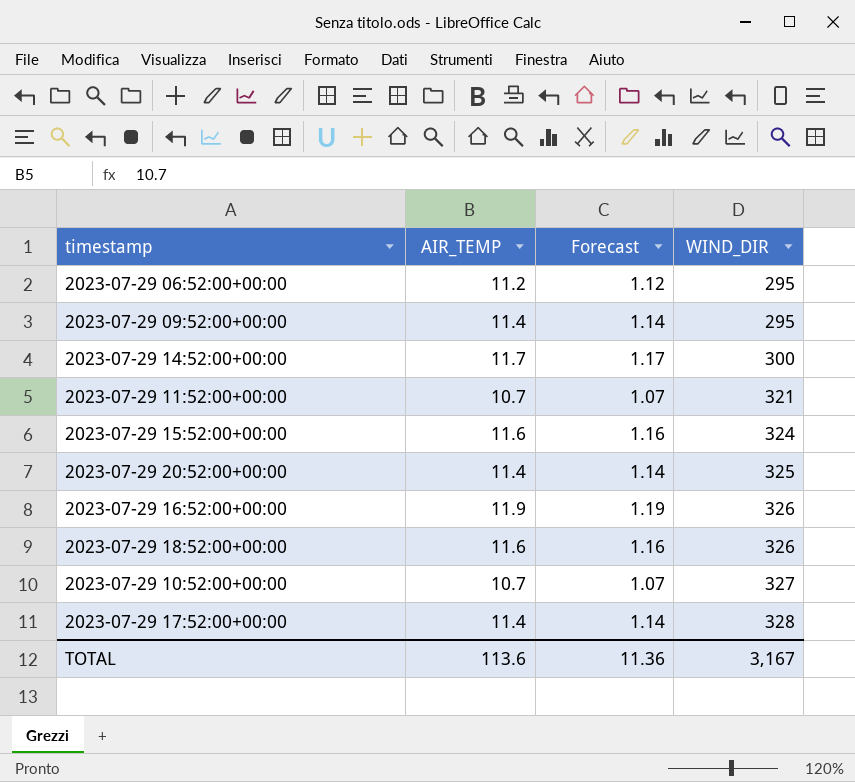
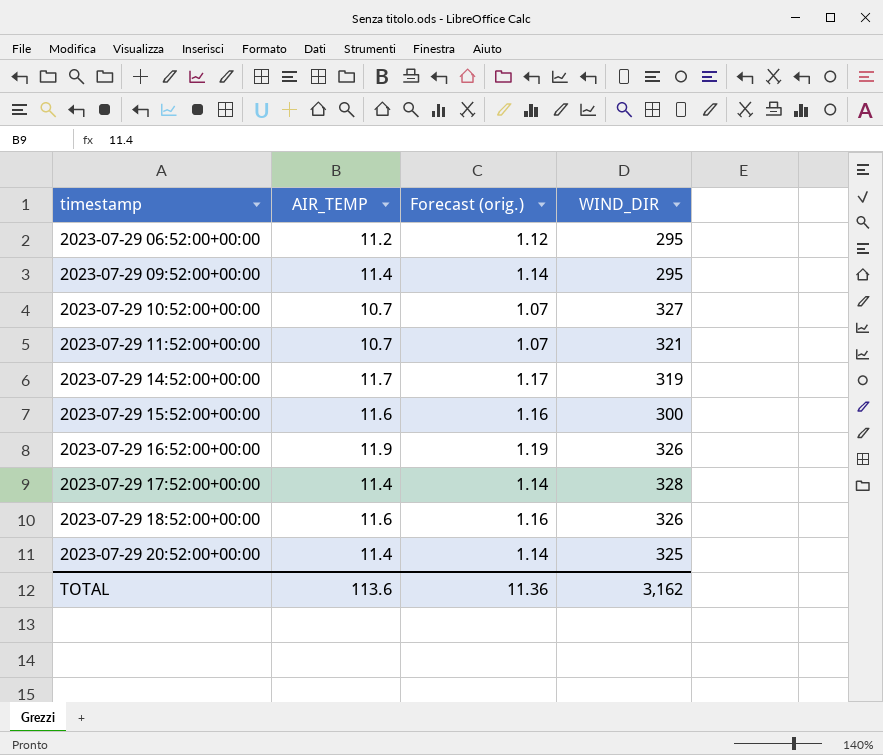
row order: WIND_DIR ascending -> timestamp ascending
column name: Forecast -> Forecast (orig.)
2023-07-29 14:52:00+00:00 | WIND_DIR: 300 -> 319
2023-07-29 15:52:00+00:00 | WIND_DIR: 324 -> 300
TOTAL | WIND_DIR: 3,167 -> 3,162

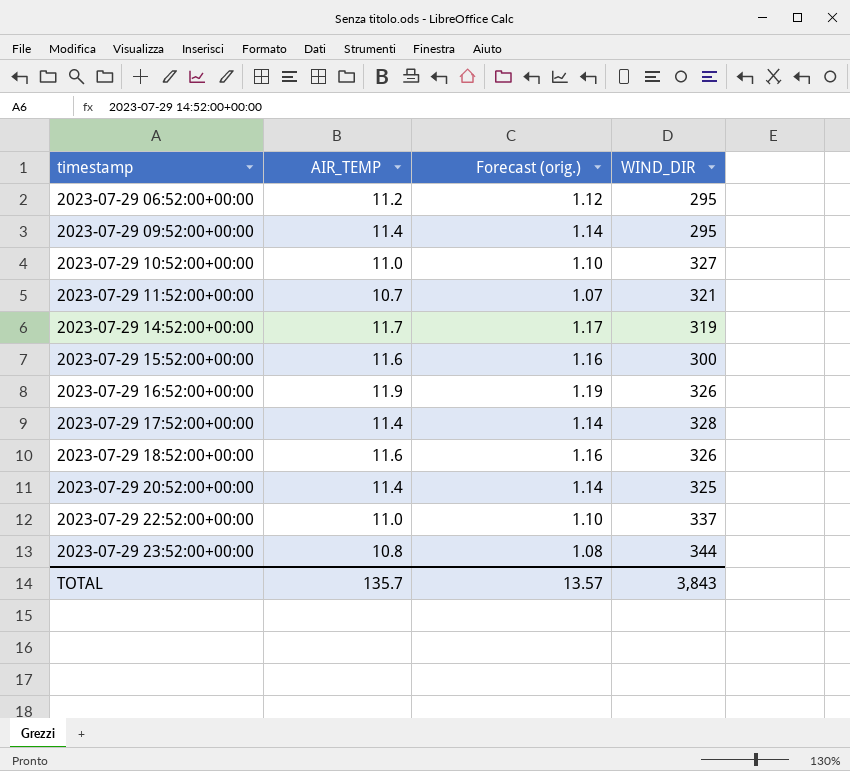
2023-07-29 10:52:00+00:00 | AIR_TEMP: 10.7 -> 11.0
2023-07-29 10:52:00+00:00 | Forecast (orig.): 1.07 -> 1.10
row 2023-07-29 22:52:00+00:00: none -> 11.0 | 1.10 | 337
row 2023-07-29 23:52:00+00:00: none -> 10.8 | 1.08 | 344
TOTAL | AIR_TEMP: 113.6 -> 135.7
TOTAL | Forecast (orig.): 11.36 -> 13.57
TOTAL | WIND_DIR: 3,162 -> 3,843

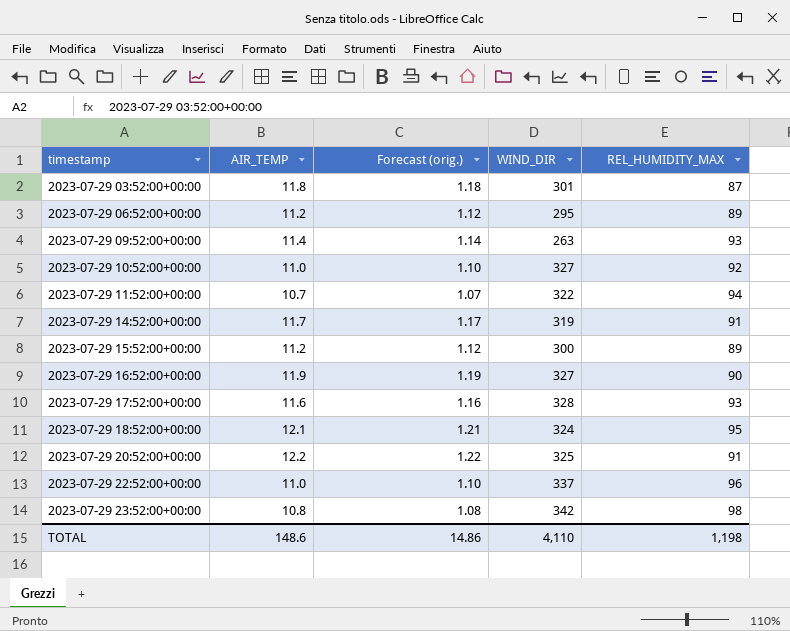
column REL_HUMIDITY_MAX | position: none -> 5
row 2023-07-29 03:52:00+00:00: none -> 11.8 | 1.18 | 301 | 87
2023-07-29 09:52:00+00:00 | WIND_DIR: 295 -> 263
2023-07-29 11:52:00+00:00 | WIND_DIR: 321 -> 322
2023-07-29 15:52:00+00:00 | AIR_TEMP: 11.6 -> 11.2
2023-07-29 15:52:00+00:00 | Forecast (orig.): 1.16 -> 1.12
2023-07-29 16:52:00+00:00 | WIND_DIR: 326 -> 327
2023-07-29 17:52:00+00:00 | AIR_TEMP: 11.4 -> 11.6
2023-07-29 17:52:00+00:00 | Forecast (orig.): 1.14 -> 1.16
2023-07-29 18:52:00+00:00 | AIR_TEMP: 11.6 -> 12.1
2023-07-29 18:52:00+00:00 | Forecast (orig.): 1.16 -> 1.21
2023-07-29 18:52:00+00:00 | WIND_DIR: 326 -> 324
2023-07-29 20:52:00+00:00 | AIR_TEMP: 11.4 -> 12.2
2023-07-29 20:52:00+00:00 | Forecast (orig.): 1.14 -> 1.22
2023-07-29 23:52:00+00:00 | WIND_DIR: 344 -> 342
TOTAL | AIR_TEMP: 135.7 -> 148.6
TOTAL | Forecast (orig.): 13.57 -> 14.86
TOTAL | WIND_DIR: 3,843 -> 4,110

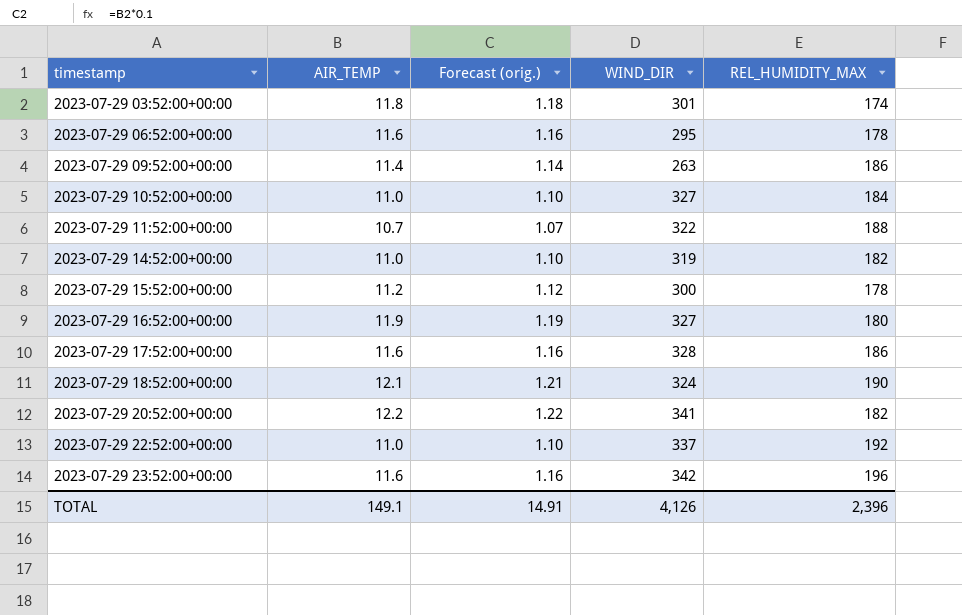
2023-07-29 03:52:00+00:00 | REL_HUMIDITY_MAX: 87 -> 174
2023-07-29 06:52:00+00:00 | AIR_TEMP: 11.2 -> 11.6
2023-07-29 06:52:00+00:00 | Forecast (orig.): 1.12 -> 1.16
2023-07-29 06:52:00+00:00 | REL_HUMIDITY_MAX: 89 -> 178
2023-07-29 09:52:00+00:00 | REL_HUMIDITY_MAX: 93 -> 186
2023-07-29 10:52:00+00:00 | REL_HUMIDITY_MAX: 92 -> 184
2023-07-29 11:52:00+00:00 | REL_HUMIDITY_MAX: 94 -> 188
2023-07-29 14:52:00+00:00 | AIR_TEMP: 11.7 -> 11.0
2023-07-29 14:52:00+00:00 | Forecast (orig.): 1.17 -> 1.10
2023-07-29 14:52:00+00:00 | REL_HUMIDITY_MAX: 91 -> 182
2023-07-29 15:52:00+00:00 | REL_HUMIDITY_MAX: 89 -> 178
2023-07-29 16:52:00+00:00 | REL_HUMIDITY_MAX: 90 -> 180
2023-07-29 17:52:00+00:00 | REL_HUMIDITY_MAX: 93 -> 186
2023-07-29 18:52:00+00:00 | REL_HUMIDITY_MAX: 95 -> 190
2023-07-29 20:52:00+00:00 | WIND_DIR: 325 -> 341
2023-07-29 20:52:00+00:00 | REL_HUMIDITY_MAX: 91 -> 182
2023-07-29 22:52:00+00:00 | REL_HUMIDITY_MAX: 96 -> 192
2023-07-29 23:52:00+00:00 | AIR_TEMP: 10.8 -> 11.6
2023-07-29 23:52:00+00:00 | Forecast (orig.): 1.08 -> 1.16
2023-07-29 23:52:00+00:00 | REL_HUMIDITY_MAX: 98 -> 196
TOTAL | AIR_TEMP: 148.6 -> 149.1
TOTAL | Forecast (orig.): 14.86 -> 14.91
TOTAL | WIND_DIR: 4,110 -> 4,126
TOTAL | REL_HUMIDITY_MAX: 1,198 -> 2,396

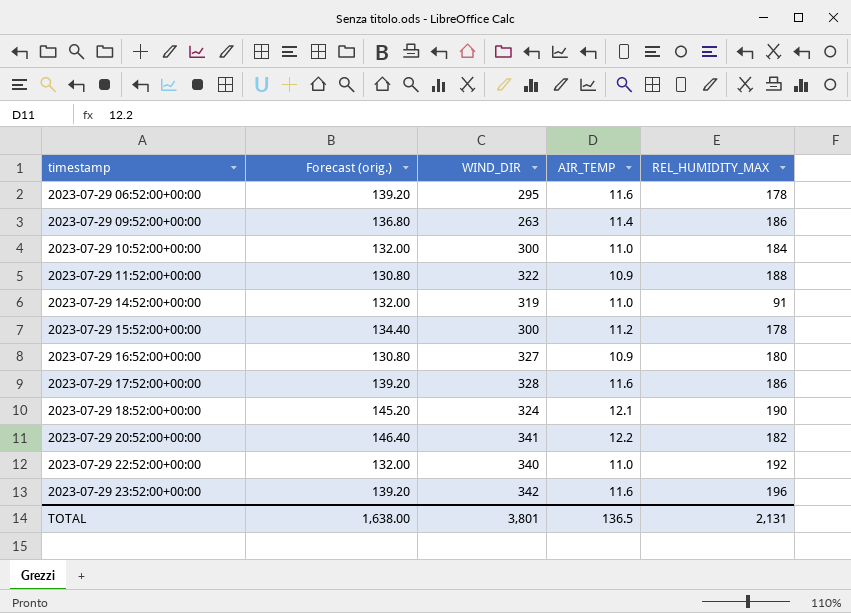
column Forecast (orig.) | formula: [AIR_TEMP] * 0.1 -> [AIR_TEMP] * 12
column AIR_TEMP | position: 2 -> 4
row 2023-07-29 03:52:00+00:00: 11.8 | 1.18 | 301 | 174 -> none
2023-07-29 10:52:00+00:00 | WIND_DIR: 327 -> 300
2023-07-29 11:52:00+00:00 | AIR_TEMP: 10.7 -> 10.9
2023-07-29 14:52:00+00:00 | REL_HUMIDITY_MAX: 182 -> 91
2023-07-29 16:52:00+00:00 | AIR_TEMP: 11.9 -> 10.9
2023-07-29 22:52:00+00:00 | WIND_DIR: 337 -> 340
TOTAL | Forecast (orig.): 14.91 -> 1,638.00
TOTAL | WIND_DIR: 4,126 -> 3,801
TOTAL | AIR_TEMP: 149.1 -> 136.5
TOTAL | REL_HUMIDITY_MAX: 2,396 -> 2,131

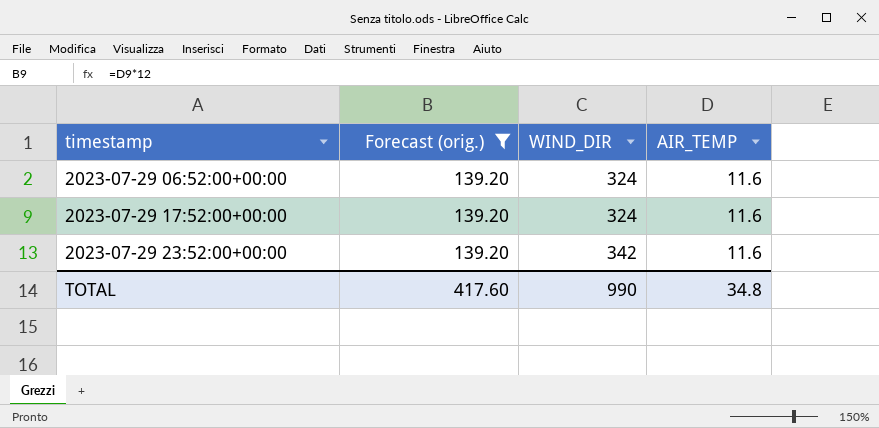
filter: none -> Forecast (orig.) = 139.20
column REL_HUMIDITY_MAX | position: 5 -> none
2023-07-29 06:52:00+00:00 | WIND_DIR: 295 -> 324
2023-07-29 17:52:00+00:00 | WIND_DIR: 328 -> 324
TOTAL | Forecast (orig.): 1,638.00 -> 417.60
TOTAL | WIND_DIR: 3,801 -> 990
TOTAL | AIR_TEMP: 136.5 -> 34.8

